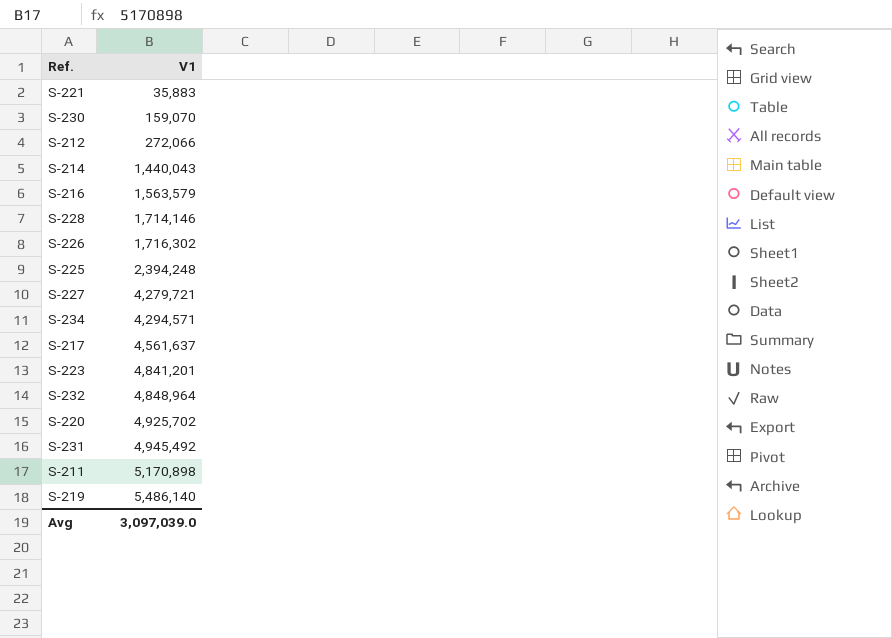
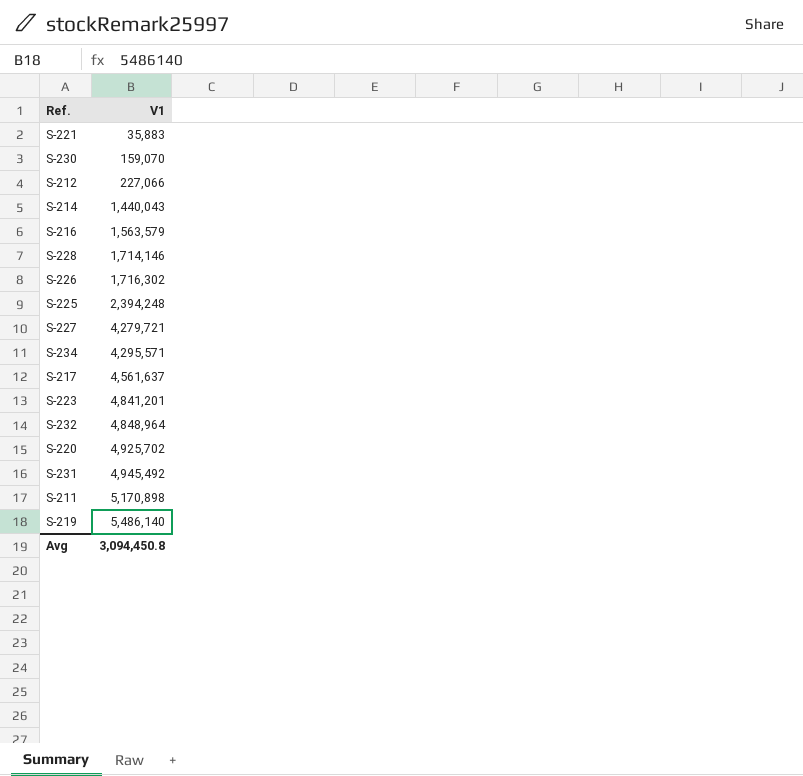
S-212 | V1: 272,066 -> 227,066
S-234 | V1: 4,294,571 -> 4,295,571
Avg | V1: 3,097,039.0 -> 3,094,450.8

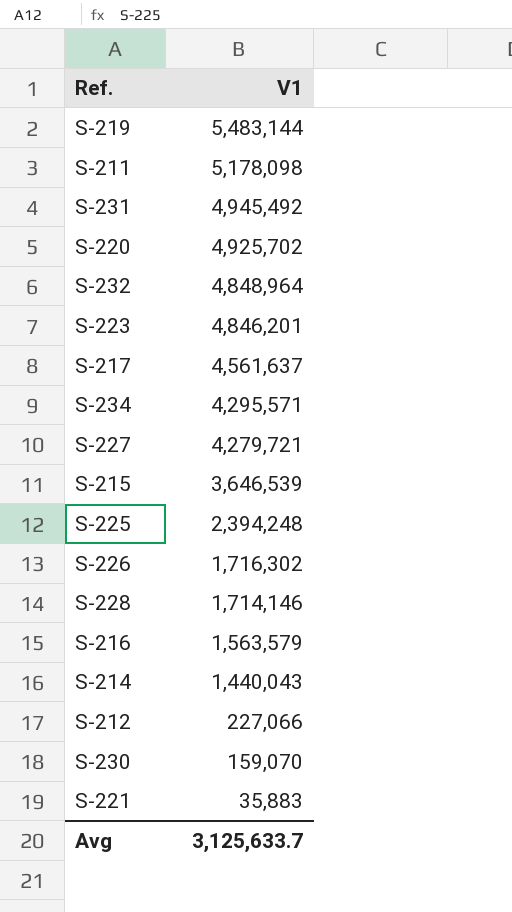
row order: V1 ascending -> V1 descending
S-219 | V1: 5,486,140 -> 5,483,144
S-211 | V1: 5,170,898 -> 5,178,098
S-223 | V1: 4,841,201 -> 4,846,201
row S-215: none -> 3,646,539
Avg | V1: 3,094,450.8 -> 3,125,633.7

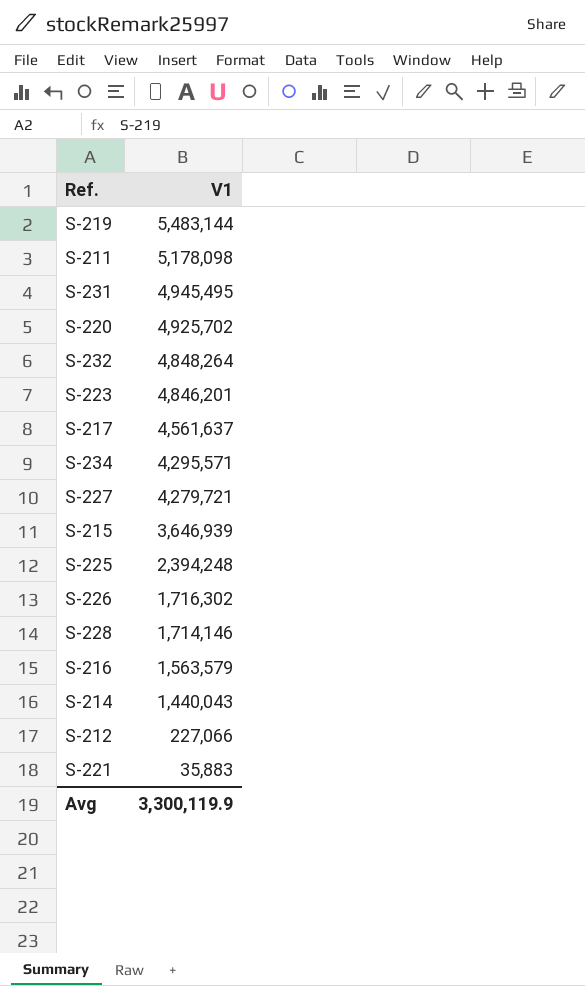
row S-230: 159,070 -> none
S-231 | V1: 4,945,492 -> 4,945,495
S-232 | V1: 4,848,964 -> 4,848,264
S-215 | V1: 3,646,539 -> 3,646,939
Avg | V1: 3,125,633.7 -> 3,300,119.9

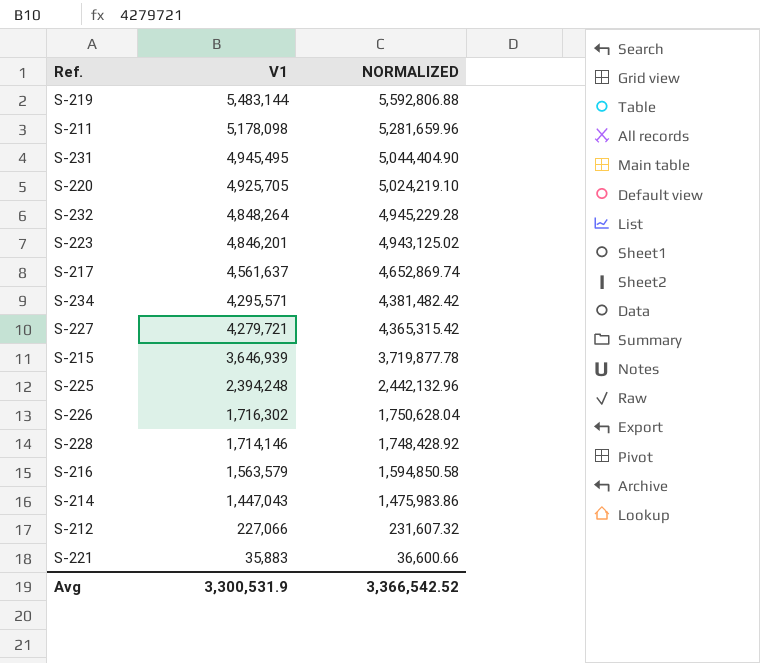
column NORMALIZED | formula: none -> [V1] * 1.02
S-220 | V1: 4,925,702 -> 4,925,705
S-214 | V1: 1,440,043 -> 1,447,043
Avg | V1: 3,300,119.9 -> 3,300,531.9

